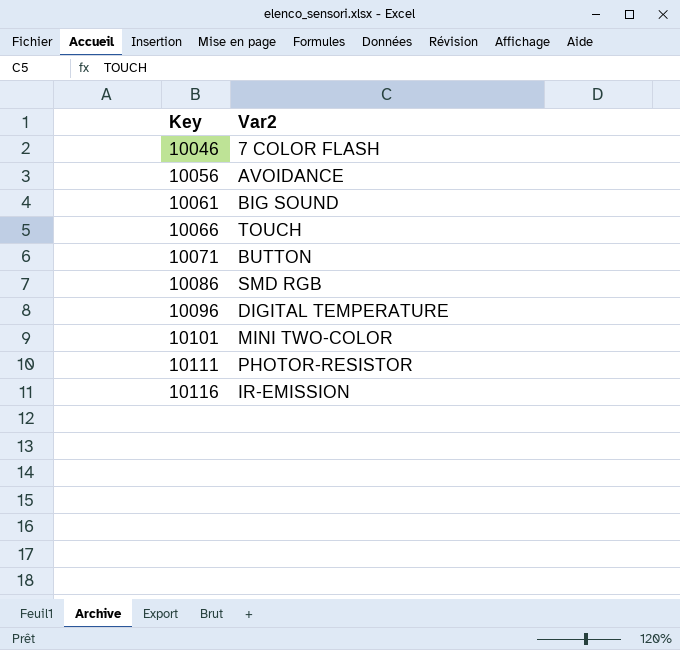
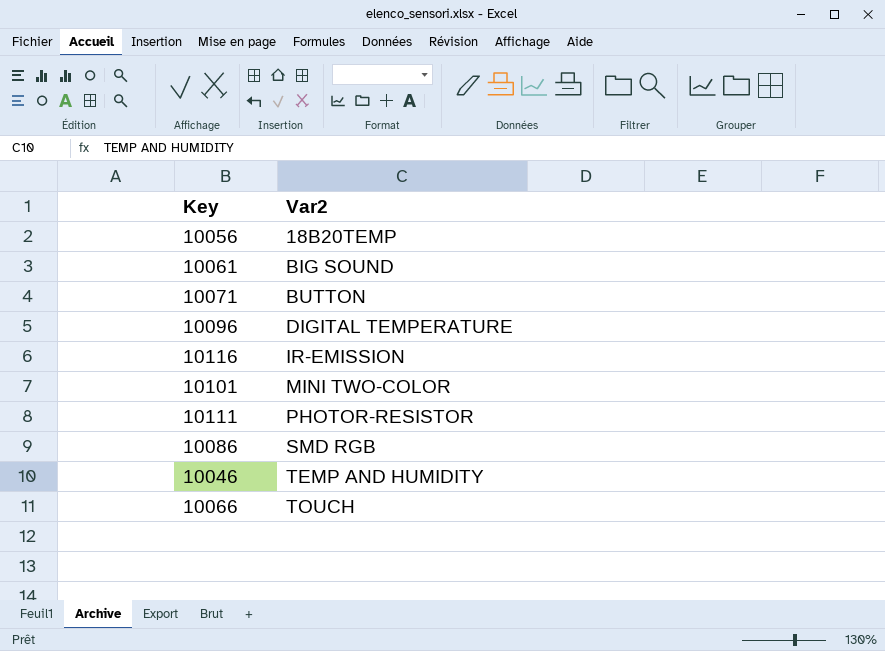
row order: Key ascending -> Var2 ascending
10056 | Var2: AVOIDANCE -> 18B20TEMP
10046 | Var2: 7 COLOR FLASH -> TEMP AND HUMIDITY

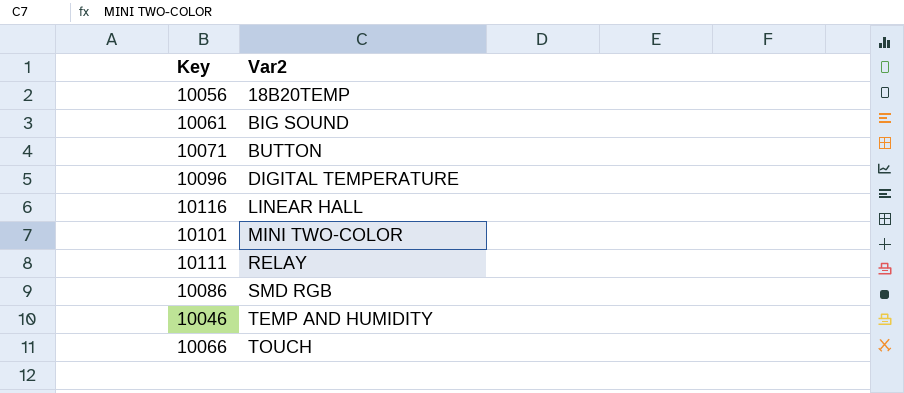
10116 | Var2: IR-EMISSION -> LINEAR HALL
10111 | Var2: PHOTOR-RESISTOR -> RELAY

